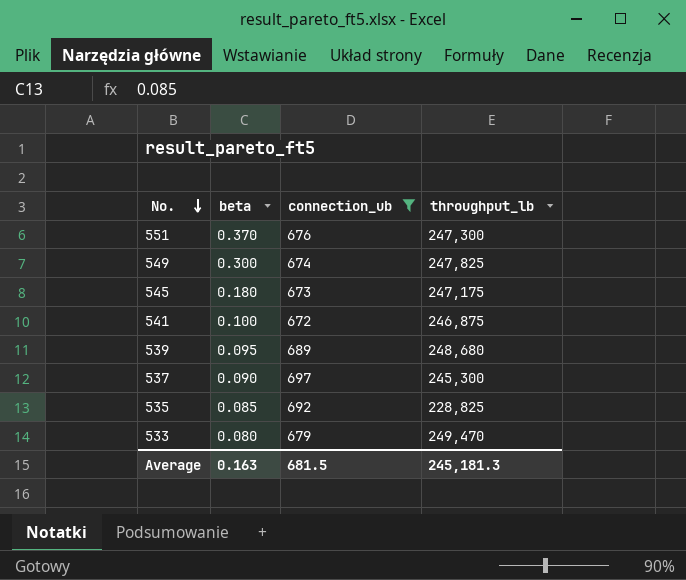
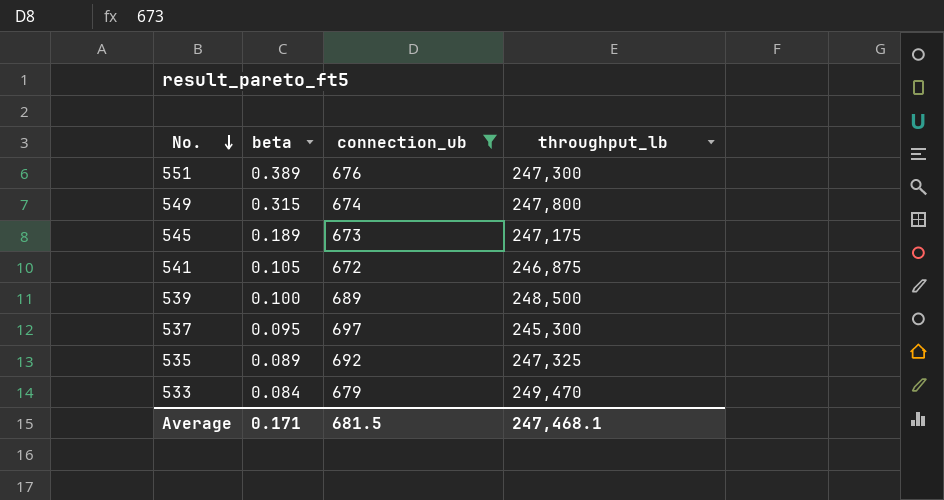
551 | beta: 0.370 -> 0.389
549 | beta: 0.300 -> 0.315
549 | throughput_lb: 247,825 -> 247,800
545 | beta: 0.180 -> 0.189
541 | beta: 0.100 -> 0.105
539 | beta: 0.095 -> 0.100
539 | throughput_lb: 248,680 -> 248,500
537 | beta: 0.090 -> 0.095
535 | beta: 0.085 -> 0.089
535 | throughput_lb: 228,825 -> 247,325
533 | beta: 0.080 -> 0.084
Average | beta: 0.163 -> 0.171
Average | throughput_lb: 245,181.3 -> 247,468.1

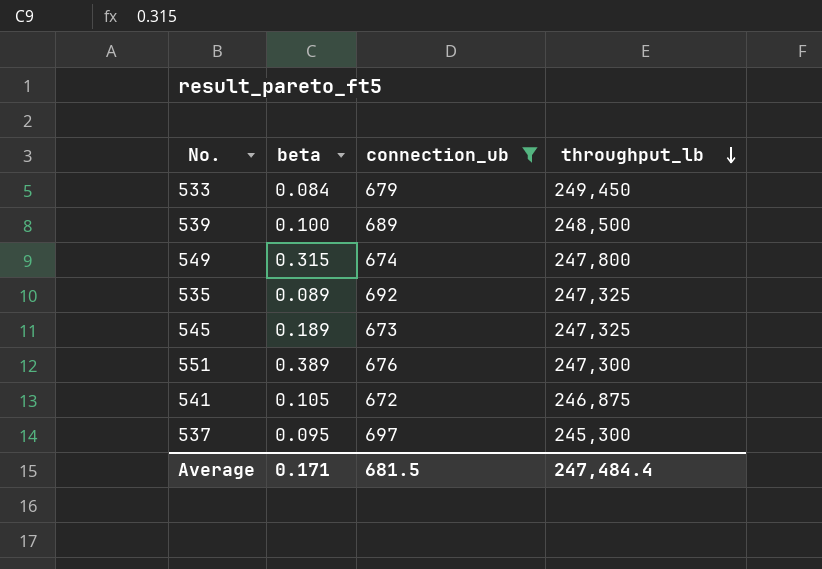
row order: No. descending -> throughput_lb descending
533 | throughput_lb: 249,470 -> 249,450
545 | throughput_lb: 247,175 -> 247,325
Average | throughput_lb: 247,468.1 -> 247,484.4

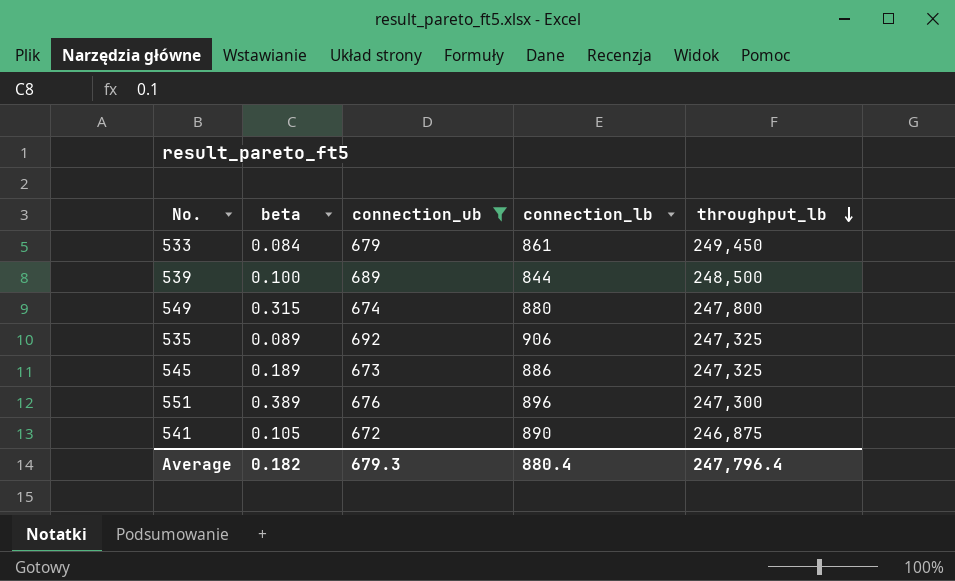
column connection_lb | position: none -> 4
row 537: 0.095 | 697 | 245,300 -> none
Average | beta: 0.171 -> 0.182
Average | connection_ub: 681.5 -> 679.3
Average | throughput_lb: 247,484.4 -> 247,796.4

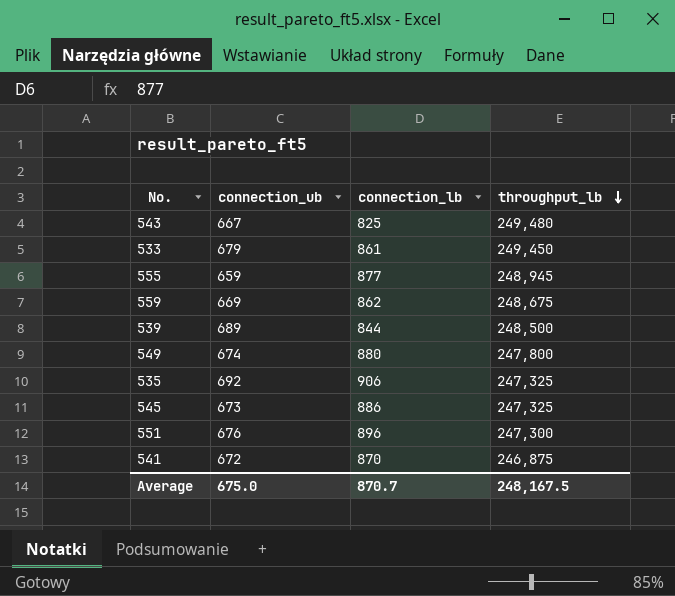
filter: connection_ub >= 672 -> none
column beta | position: 2 -> none
541 | connection_lb: 890 -> 870
Average | connection_ub: 679.3 -> 675.0
Average | connection_lb: 880.4 -> 870.7
Average | throughput_lb: 247,796.4 -> 248,167.5

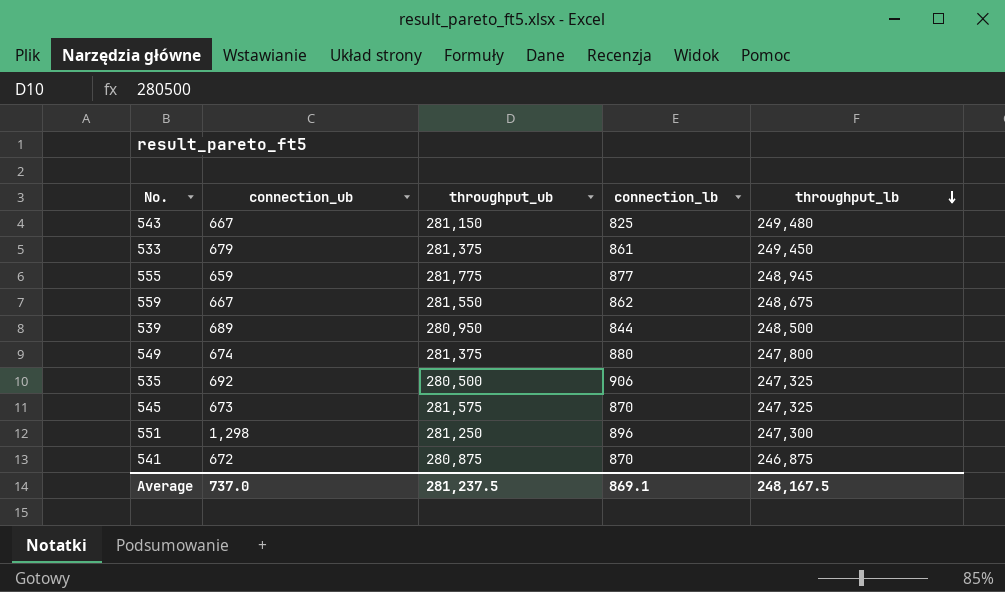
column throughput_ub | position: none -> 3
559 | connection_ub: 669 -> 667
545 | connection_lb: 886 -> 870
551 | connection_ub: 676 -> 1,298
Average | connection_ub: 675.0 -> 737.0
Average | connection_lb: 870.7 -> 869.1

